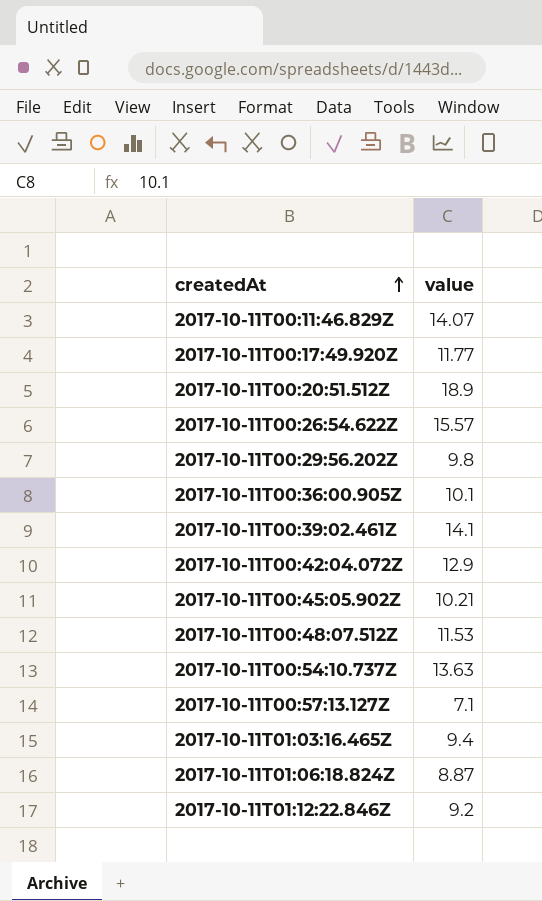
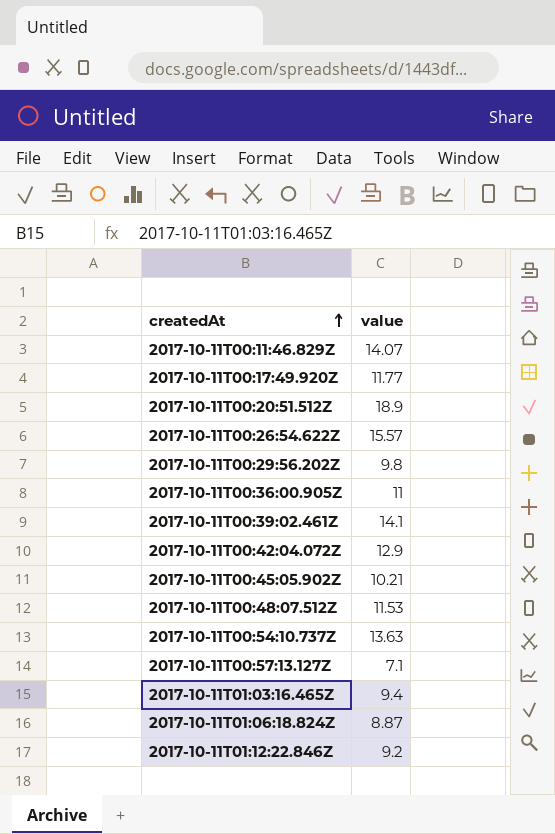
2017-10-11T00:36:00.905Z | value: 10.1 -> 11

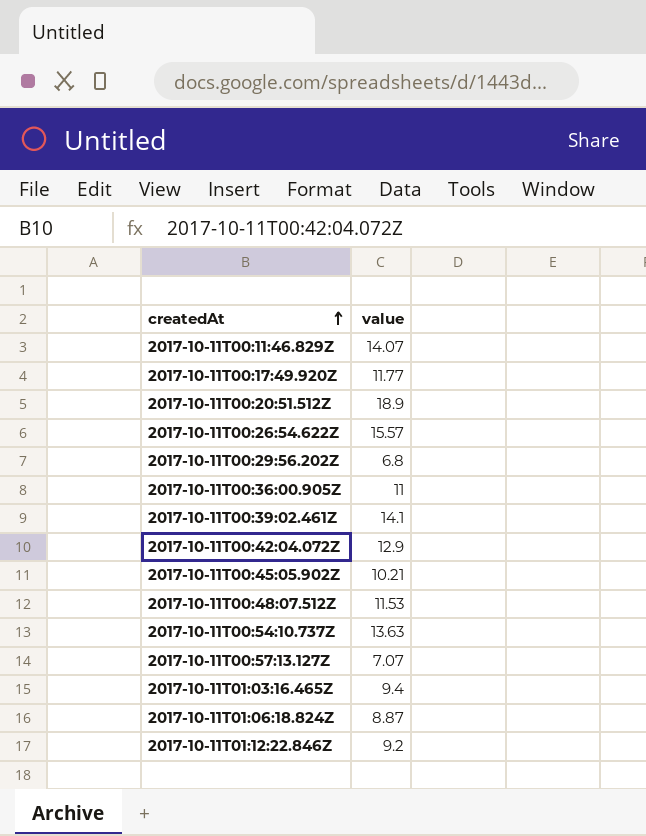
2017-10-11T00:29:56.202Z | value: 9.8 -> 6.8
2017-10-11T00:57:13.127Z | value: 7.1 -> 7.07

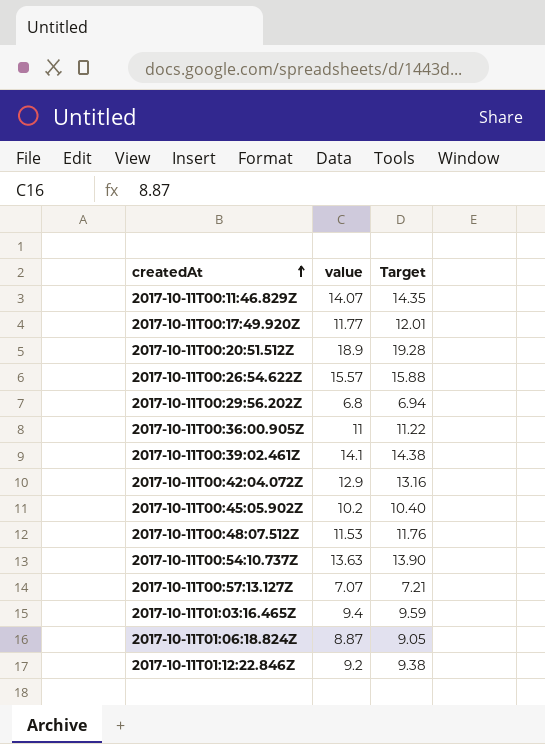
column Target | formula: none -> [value] * 1.02
2017-10-11T00:45:05.902Z | value: 10.21 -> 10.2

